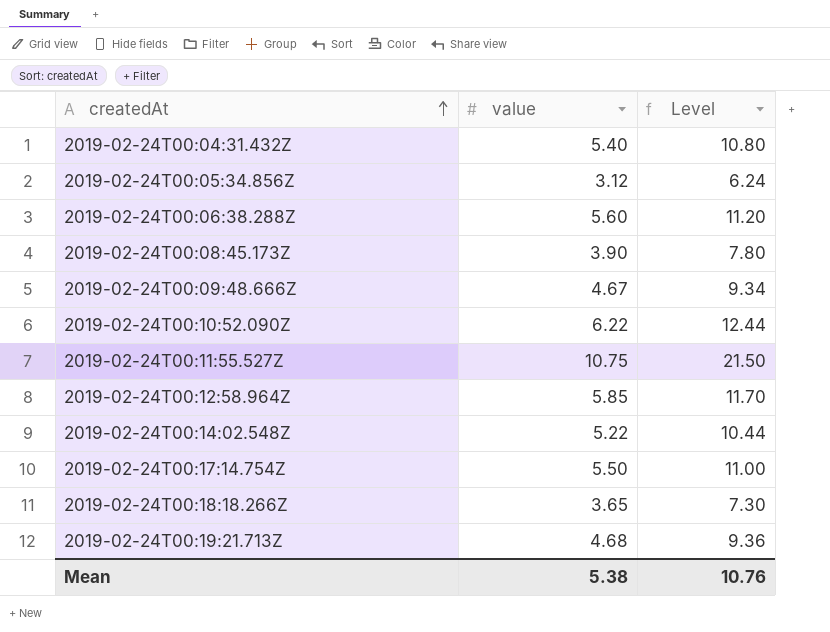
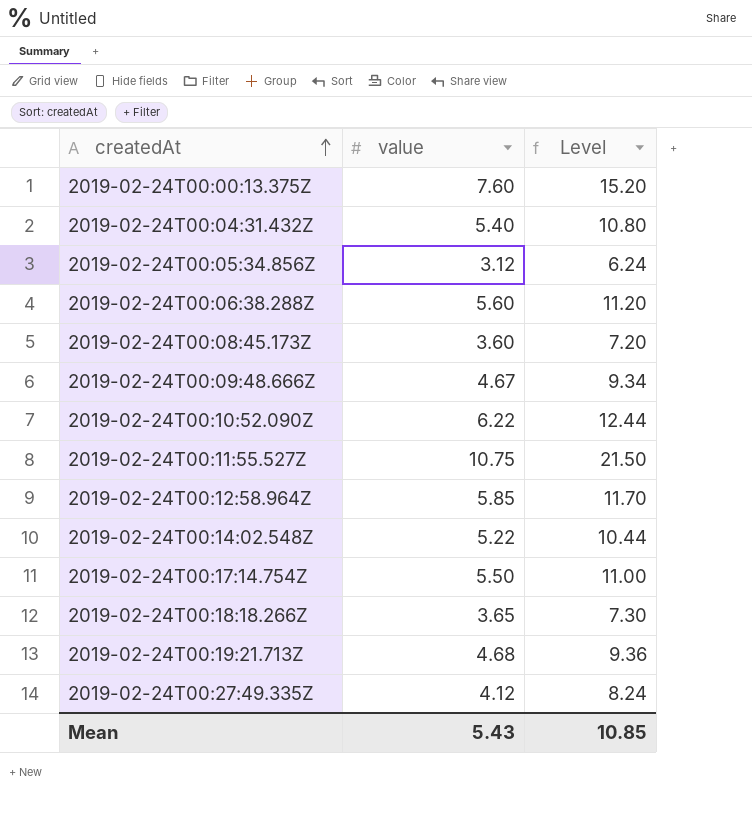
row 2019-02-24T00:00:13.375Z: none -> 7.60 | 15.20
2019-02-24T00:08:45.173Z | value: 3.90 -> 3.60
2019-02-24T00:08:45.173Z | Level: 7.80 -> 7.20
row 2019-02-24T00:27:49.335Z: none -> 4.12 | 8.24
Mean | value: 5.38 -> 5.43
Mean | Level: 10.76 -> 10.85

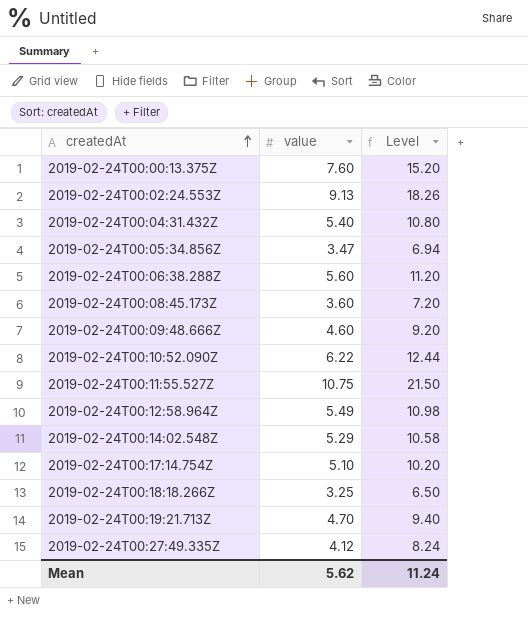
row 2019-02-24T00:02:24.553Z: none -> 9.13 | 18.26
2019-02-24T00:05:34.856Z | value: 3.12 -> 3.47
2019-02-24T00:05:34.856Z | Level: 6.24 -> 6.94
2019-02-24T00:09:48.666Z | value: 4.67 -> 4.60
2019-02-24T00:09:48.666Z | Level: 9.34 -> 9.20
2019-02-24T00:12:58.964Z | value: 5.85 -> 5.49
2019-02-24T00:12:58.964Z | Level: 11.70 -> 10.98
2019-02-24T00:14:02.548Z | value: 5.22 -> 5.29
2019-02-24T00:14:02.548Z | Level: 10.44 -> 10.58
2019-02-24T00:17:14.754Z | value: 5.50 -> 5.10
2019-02-24T00:17:14.754Z | Level: 11.00 -> 10.20
2019-02-24T00:18:18.266Z | value: 3.65 -> 3.25
2019-02-24T00:18:18.266Z | Level: 7.30 -> 6.50
2019-02-24T00:19:21.713Z | value: 4.68 -> 4.70
2019-02-24T00:19:21.713Z | Level: 9.36 -> 9.40
Mean | value: 5.43 -> 5.62
Mean | Level: 10.85 -> 11.24

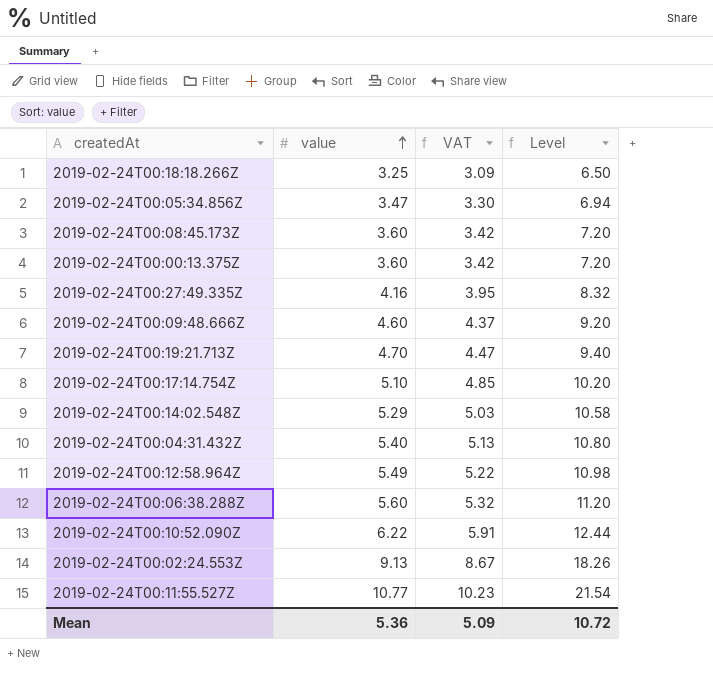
row order: createdAt ascending -> value ascending
column VAT | formula: none -> [value] * 0.95
2019-02-24T00:00:13.375Z | value: 7.60 -> 3.60
2019-02-24T00:00:13.375Z | Level: 15.20 -> 7.20
2019-02-24T00:27:49.335Z | value: 4.12 -> 4.16
2019-02-24T00:27:49.335Z | Level: 8.24 -> 8.32
2019-02-24T00:11:55.527Z | value: 10.75 -> 10.77
2019-02-24T00:11:55.527Z | Level: 21.50 -> 21.54
Mean | value: 5.62 -> 5.36
Mean | Level: 11.24 -> 10.72

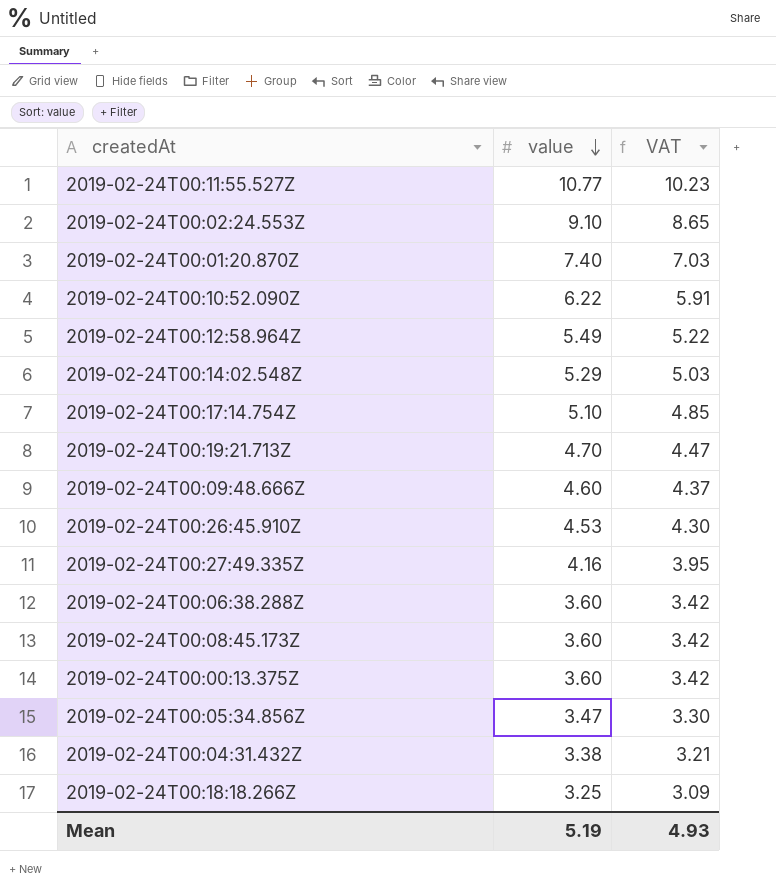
row order: value ascending -> value descending
column Level | formula: [value] * 2 -> none
2019-02-24T00:02:24.553Z | value: 9.13 -> 9.10
2019-02-24T00:02:24.553Z | VAT: 8.67 -> 8.65
row 2019-02-24T00:01:20.870Z: none -> 7.40 | 7.03
row 2019-02-24T00:26:45.910Z: none -> 4.53 | 4.30
2019-02-24T00:06:38.288Z | value: 5.60 -> 3.60
2019-02-24T00:06:38.288Z | VAT: 5.32 -> 3.42
2019-02-24T00:04:31.432Z | value: 5.40 -> 3.38
2019-02-24T00:04:31.432Z | VAT: 5.13 -> 3.21
Mean | value: 5.36 -> 5.19
Mean | VAT: 5.09 -> 4.93

